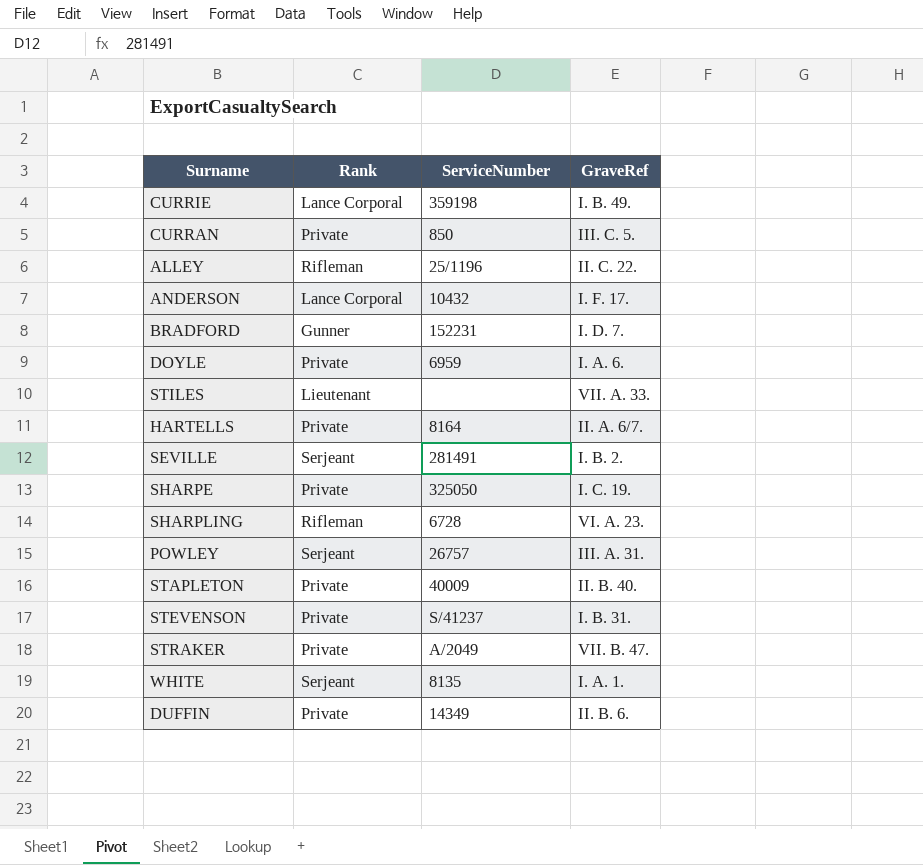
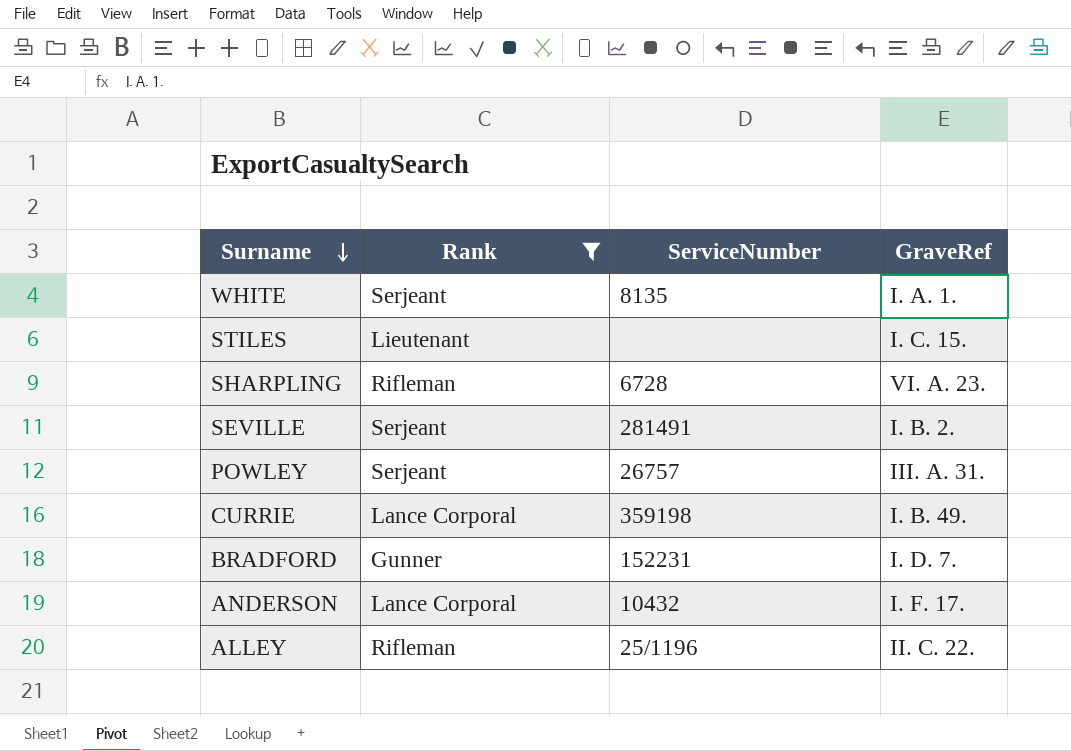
filter: none -> Rank != Private
row order: none -> Surname descending
STILES | GraveRef: VII. A. 33. -> I. C. 15.

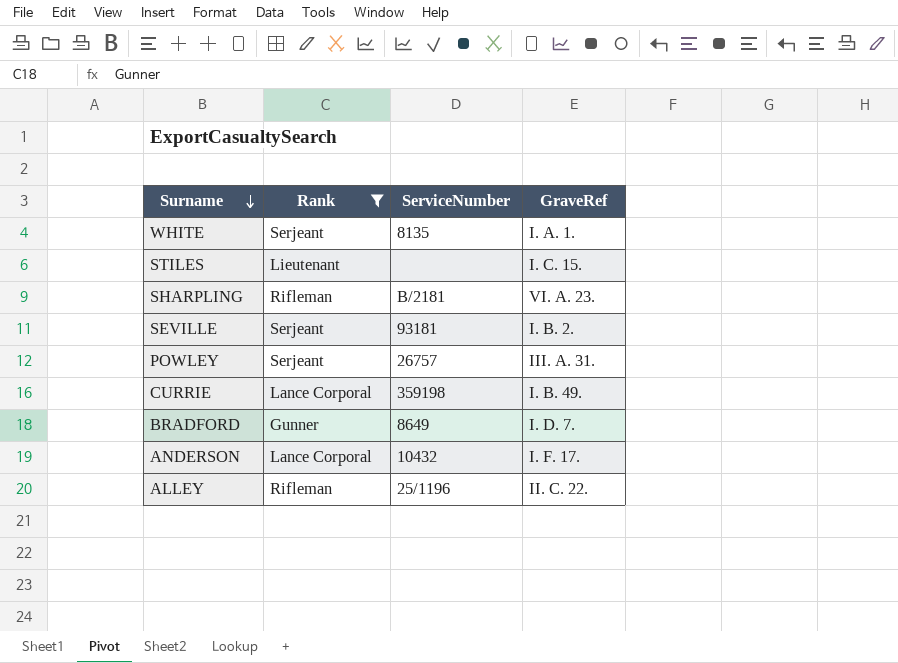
SHARPLING | ServiceNumber: 6728 -> B/2181
SEVILLE | ServiceNumber: 281491 -> 93181
BRADFORD | ServiceNumber: 152231 -> 8649

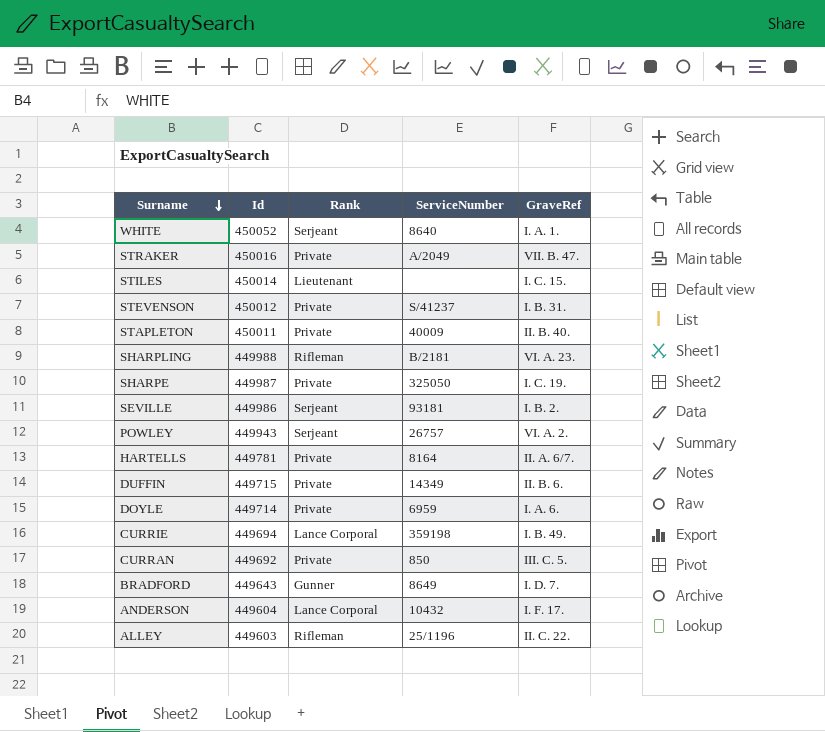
filter: Rank != Private -> none
column Id | position: none -> 2
WHITE | ServiceNumber: 8135 -> 8640
POWLEY | GraveRef: III. A. 31. -> VI. A. 2.

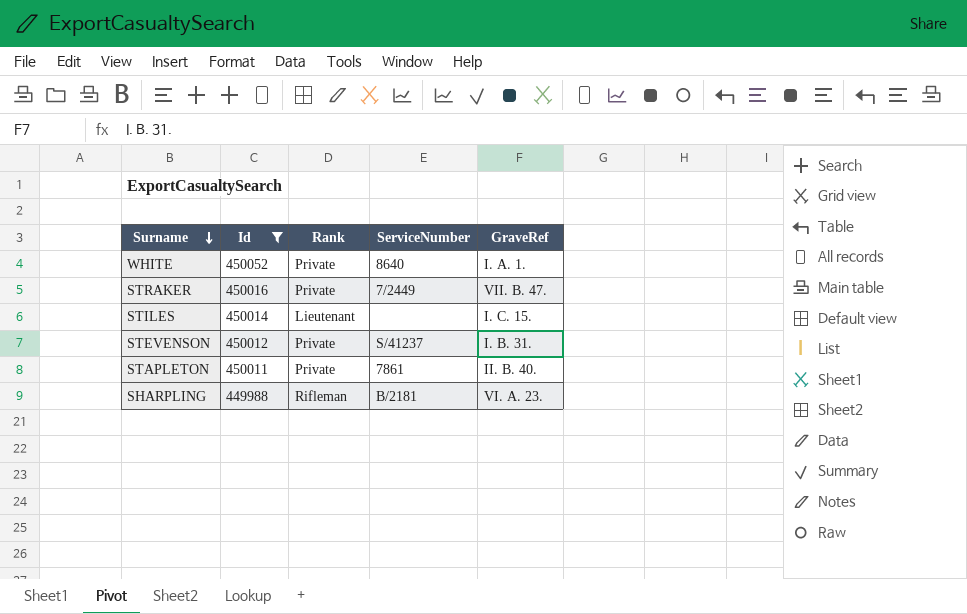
filter: none -> Id >= 449988
WHITE | Rank: Serjeant -> Private
STRAKER | ServiceNumber: A/2049 -> 7/2449
STAPLETON | ServiceNumber: 40009 -> 7861

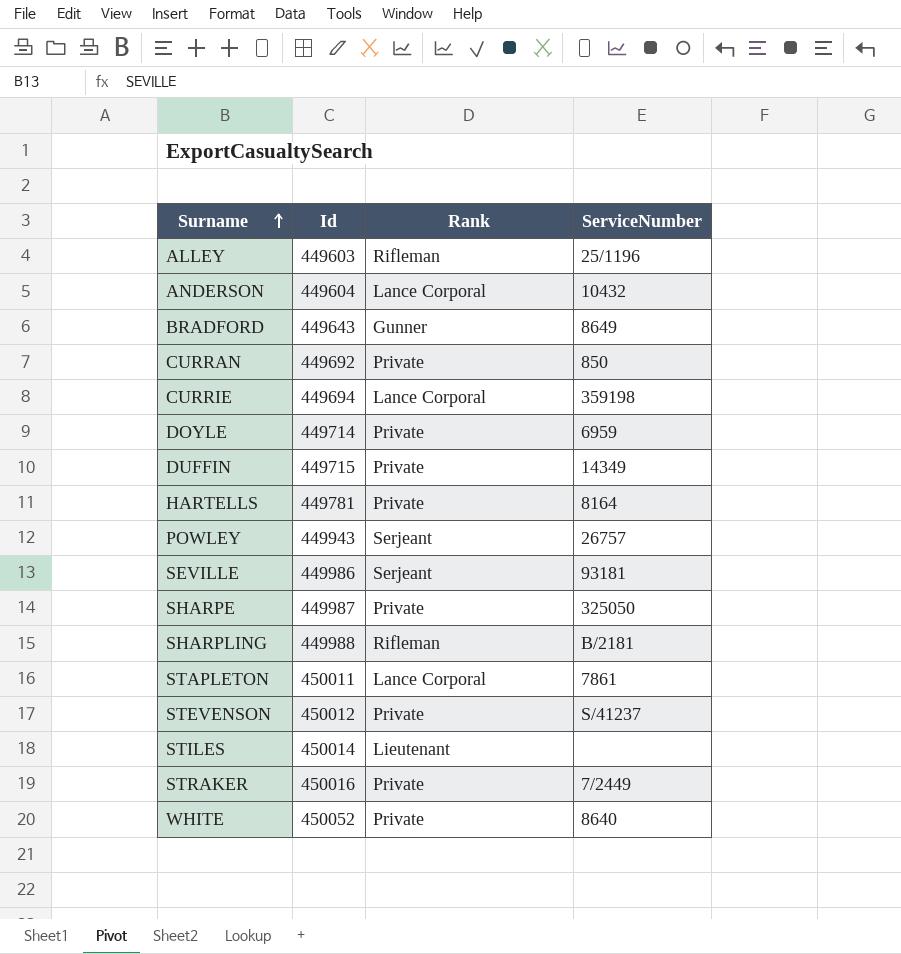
filter: Id >= 449988 -> none
row order: Surname descending -> Surname ascending
column GraveRef | position: 5 -> none
STAPLETON | Rank: Private -> Lance Corporal

